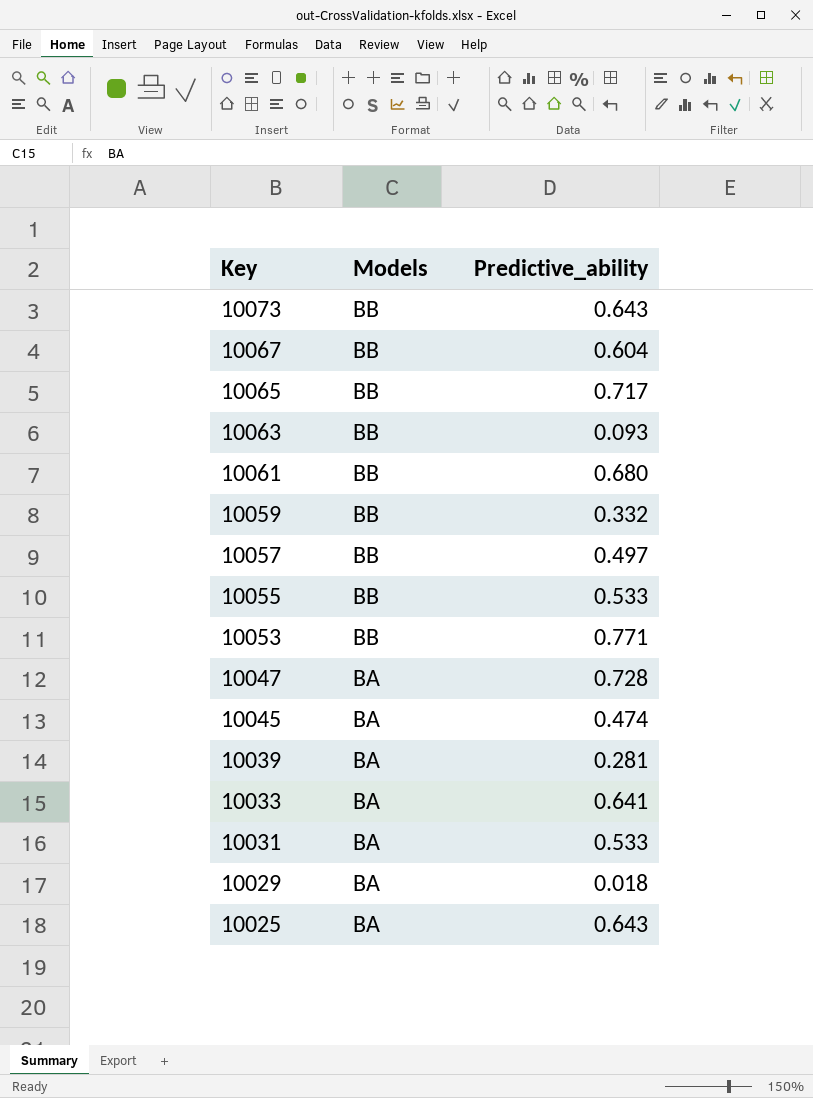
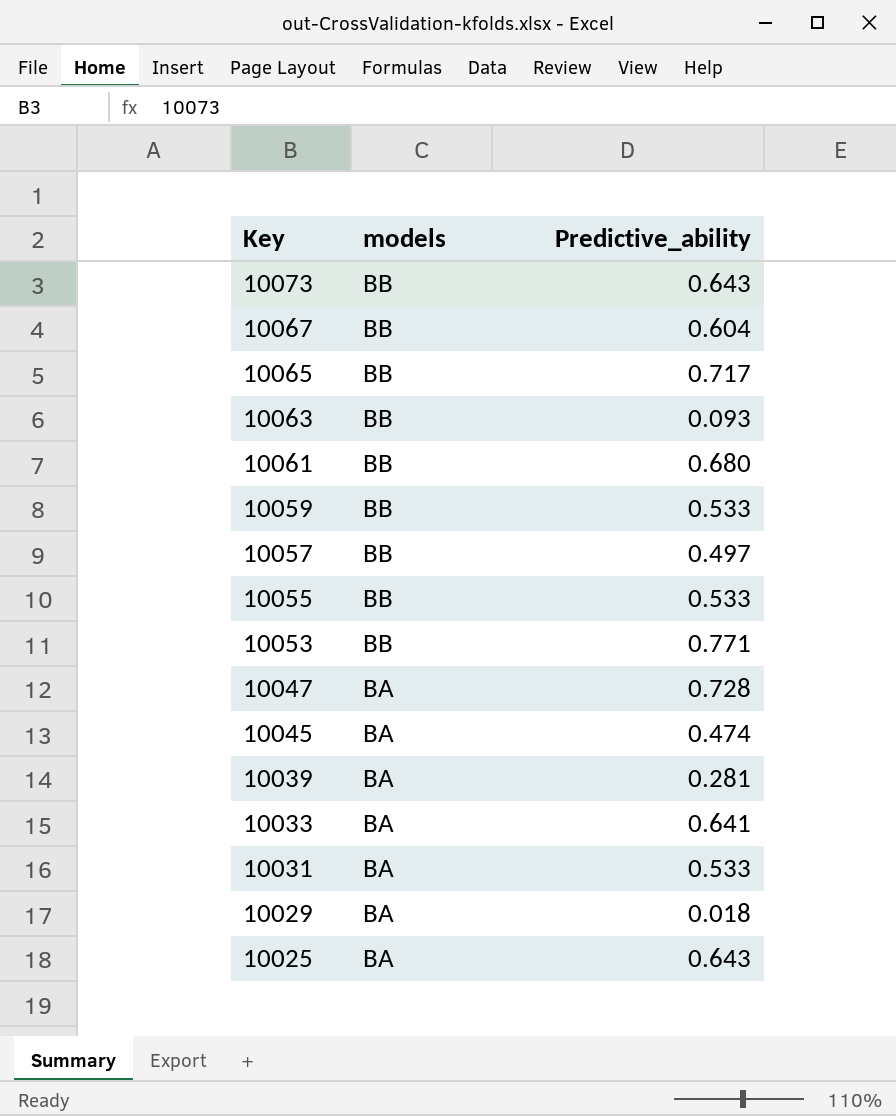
column name: Models -> models
10059 | Predictive_ability: 0.332 -> 0.533

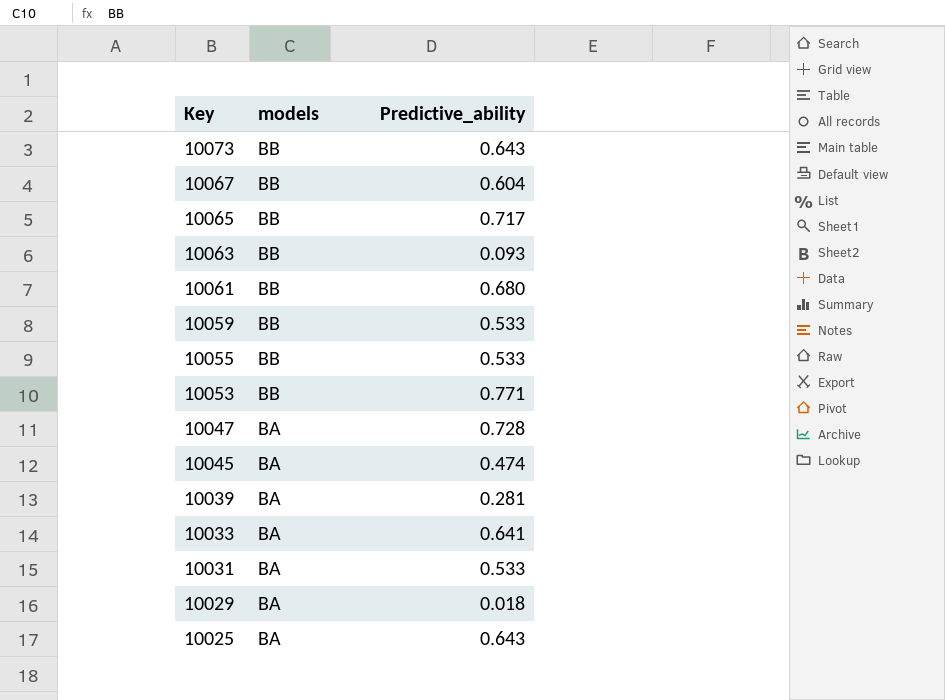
row 10057: BB | 0.497 -> none

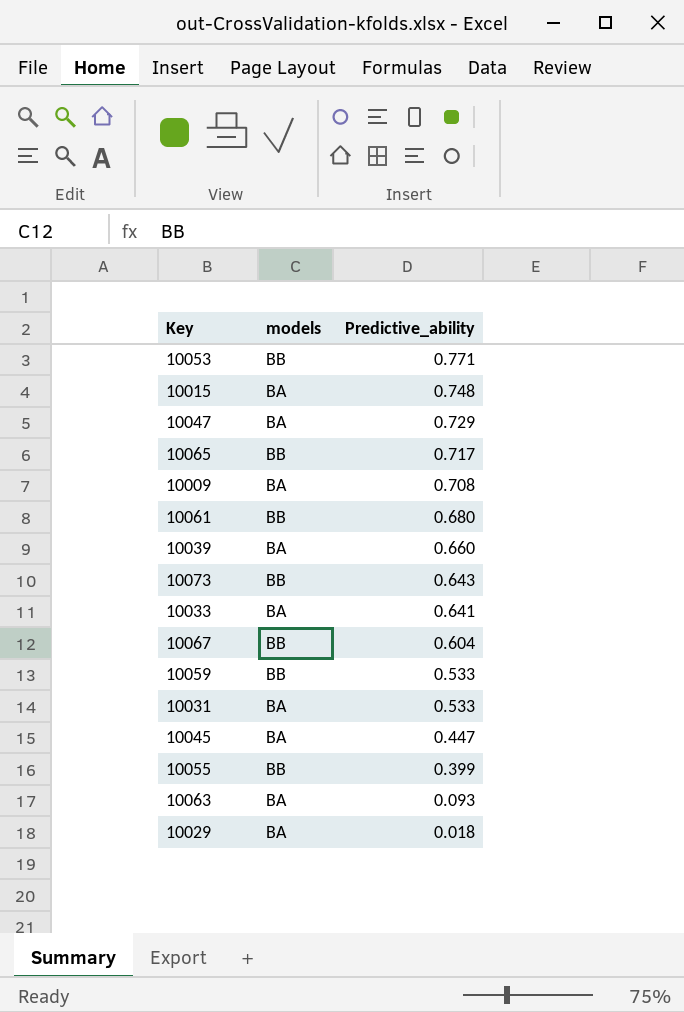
row order: Key descending -> Predictive_ability descending
row 10025: BA | 0.643 -> none
row 10015: none -> BA | 0.748
10047 | Predictive_ability: 0.728 -> 0.729
row 10009: none -> BA | 0.708
10039 | Predictive_ability: 0.281 -> 0.660
10045 | Predictive_ability: 0.474 -> 0.447
10055 | Predictive_ability: 0.533 -> 0.399
10063 | models: BB -> BA

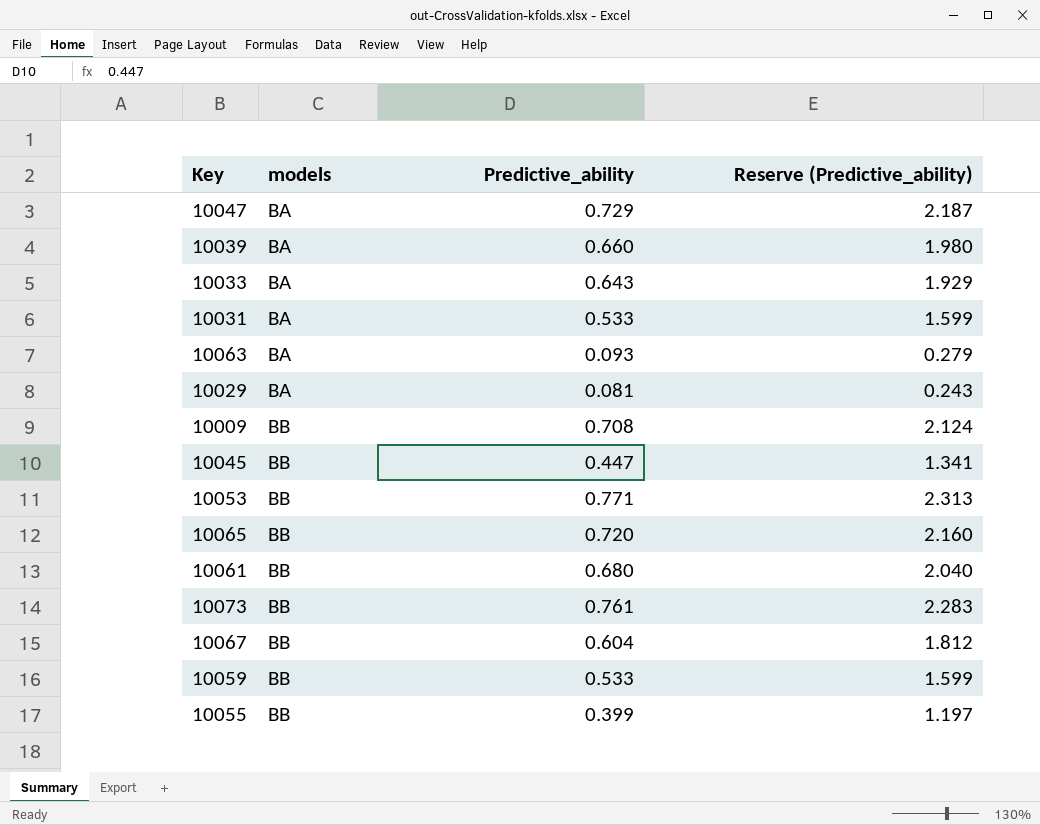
row order: Predictive_ability descending -> models ascending
column Reserve (Predictive_ability) | formula: none -> [Predictive_ability] * 3
row 10015: BA | 0.748 -> none
10033 | Predictive_ability: 0.641 -> 0.643
10029 | Predictive_ability: 0.018 -> 0.081
10009 | models: BA -> BB
10045 | models: BA -> BB
10065 | Predictive_ability: 0.717 -> 0.720
10073 | Predictive_ability: 0.643 -> 0.761

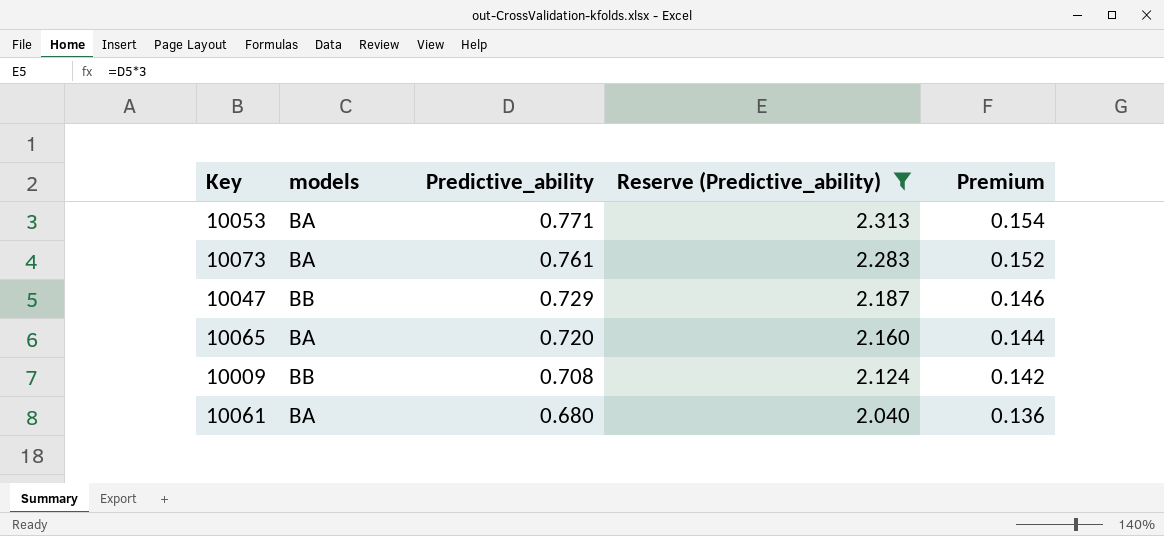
filter: none -> Reserve (Predictive_ability) >= 2.040
row order: models ascending -> Predictive_ability descending
column Premium | formula: none -> [Predictive_ability] * 0.2
10053 | models: BB -> BA
10073 | models: BB -> BA
10047 | models: BA -> BB
10065 | models: BB -> BA
10061 | models: BB -> BA

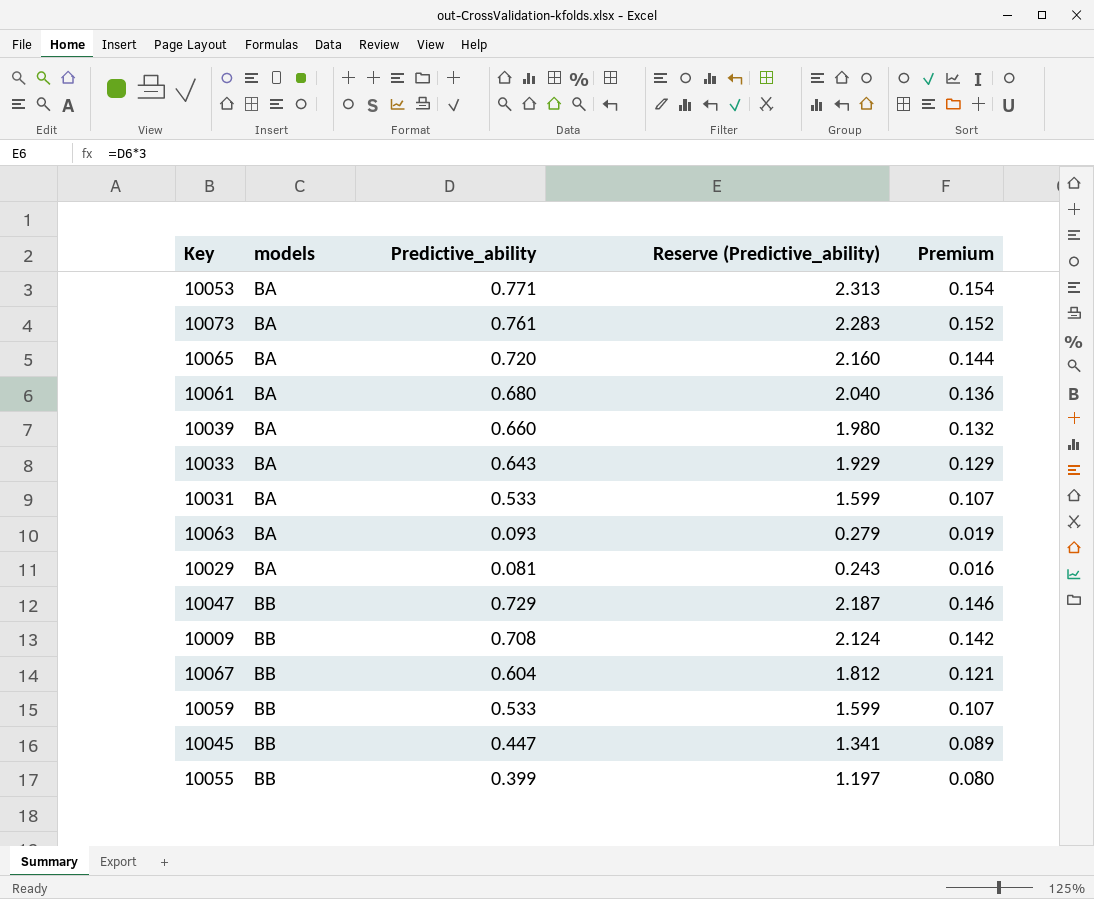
filter: Reserve (Predictive_ability) >= 2.040 -> none
row order: Predictive_ability descending -> models ascending

